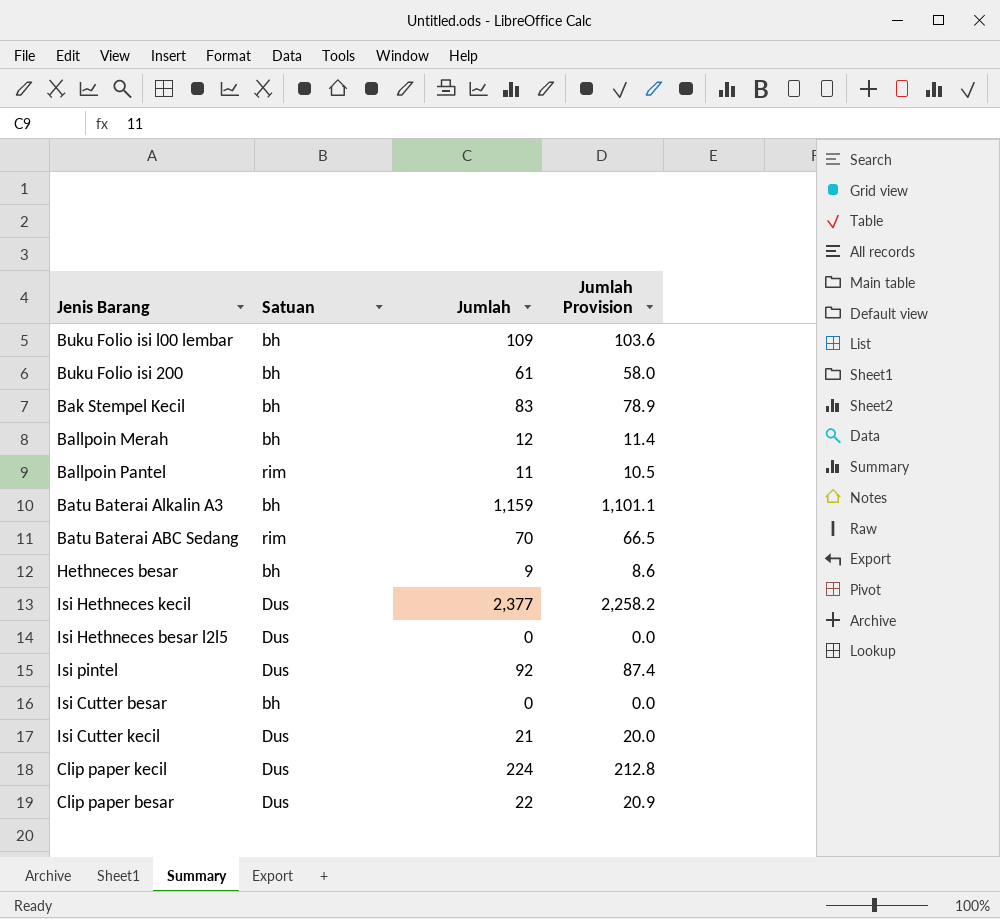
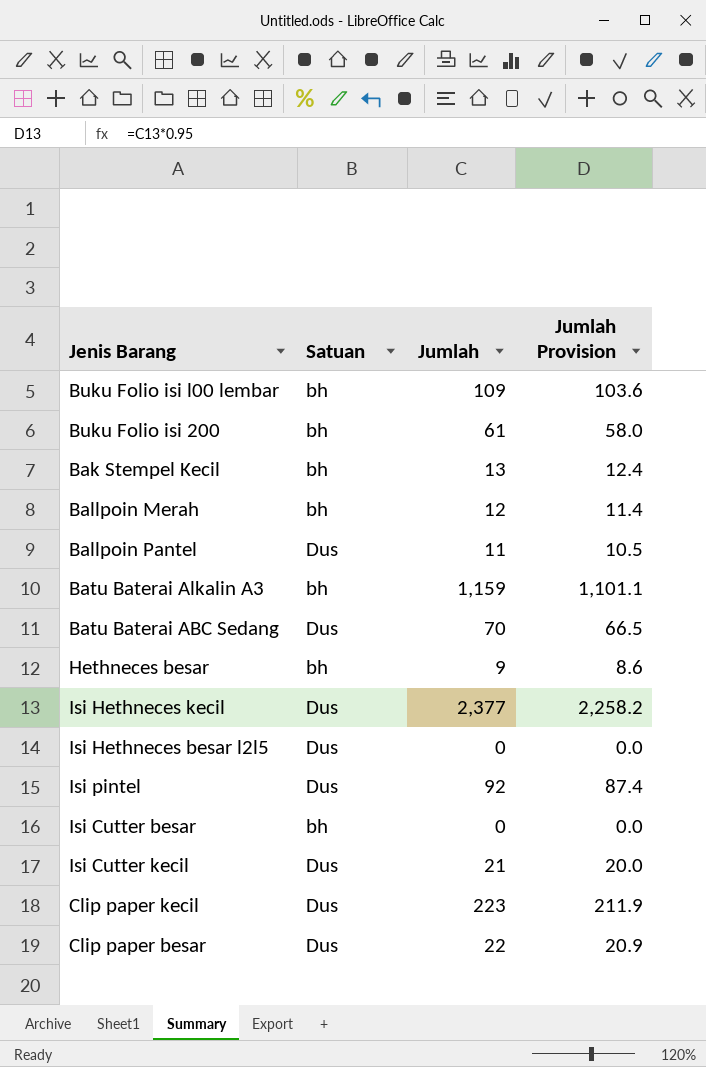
Bak Stempel Kecil | Jumlah: 83 -> 13
Bak Stempel Kecil | Jumlah Provision: 78.9 -> 12.4
Ballpoin Pantel | Satuan: rim -> Dus
Batu Baterai ABC Sedang | Satuan: rim -> Dus
Clip paper kecil | Jumlah: 224 -> 223
Clip paper kecil | Jumlah Provision: 212.8 -> 211.9

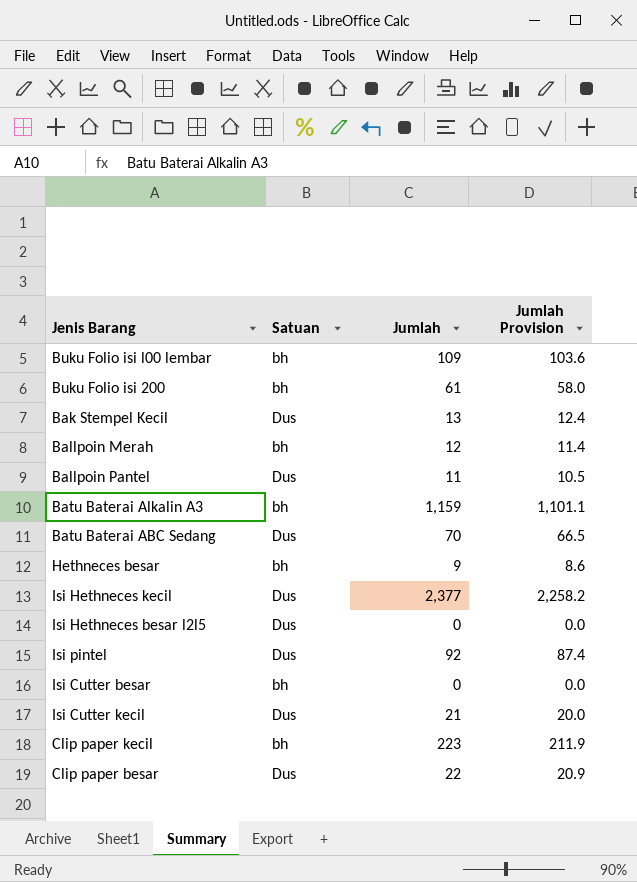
Bak Stempel Kecil | Satuan: bh -> Dus
Clip paper kecil | Satuan: Dus -> bh

